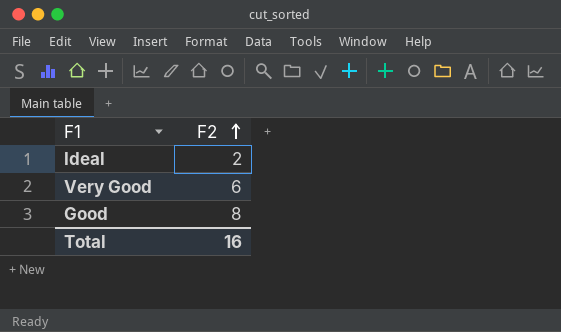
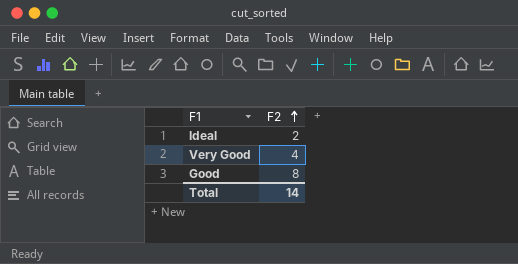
Very Good | F2: 6 -> 4
Total | F2: 16 -> 14

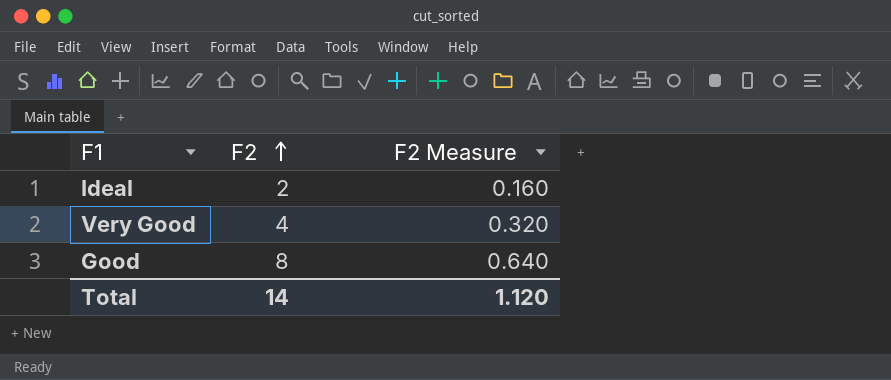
column F2 Measure | formula: none -> [F2] * 0.08

